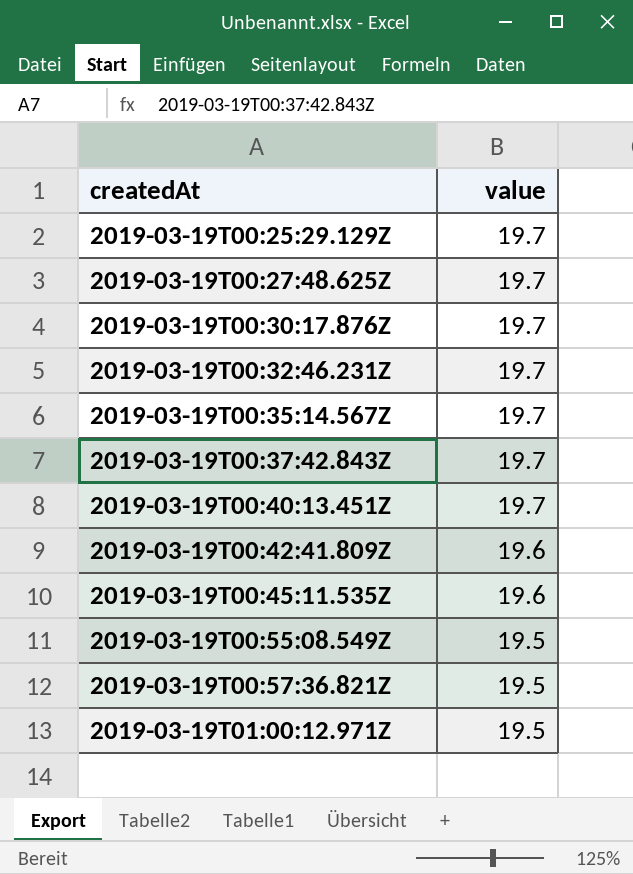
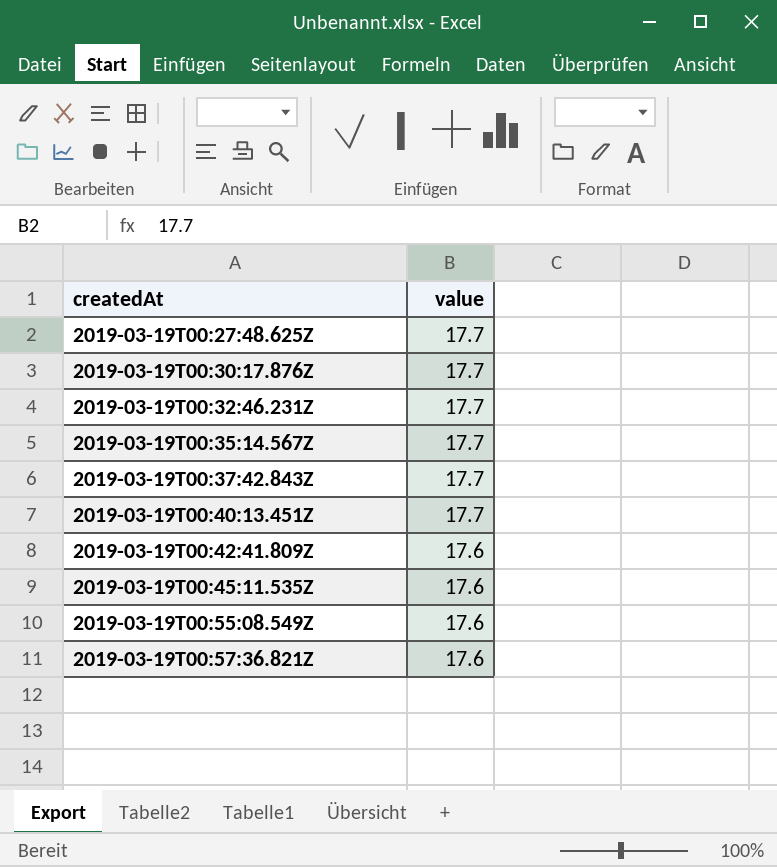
row 2019-03-19T00:25:29.129Z: 19.7 -> none
row 2019-03-19T01:00:12.971Z: 19.5 -> none
2019-03-19T00:27:48.625Z | value: 19.7 -> 17.7
2019-03-19T00:30:17.876Z | value: 19.7 -> 17.7
2019-03-19T00:32:46.231Z | value: 19.7 -> 17.7
2019-03-19T00:35:14.567Z | value: 19.7 -> 17.7
2019-03-19T00:37:42.843Z | value: 19.7 -> 17.7
2019-03-19T00:40:13.451Z | value: 19.7 -> 17.7
2019-03-19T00:42:41.809Z | value: 19.6 -> 17.6
2019-03-19T00:45:11.535Z | value: 19.6 -> 17.6
2019-03-19T00:55:08.549Z | value: 19.5 -> 17.6
2019-03-19T00:57:36.821Z | value: 19.5 -> 17.6

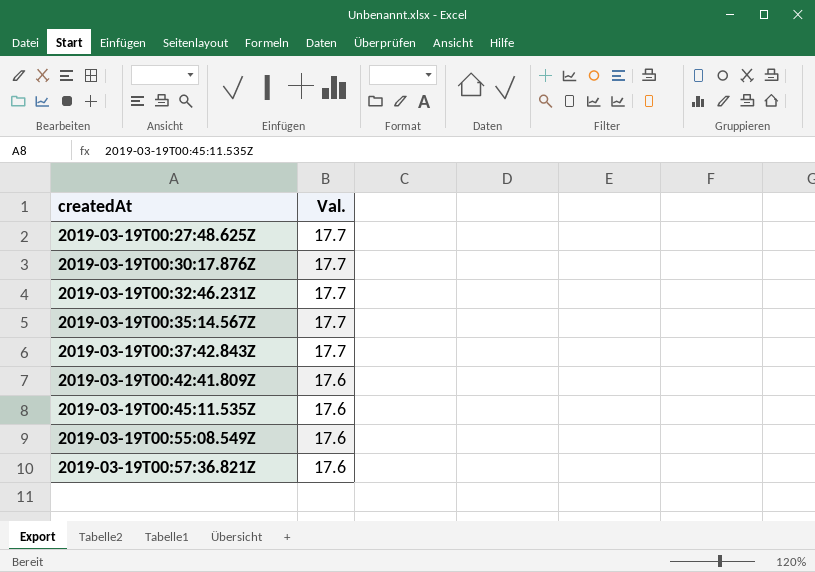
column name: value -> Val.
row 2019-03-19T00:40:13.451Z: 17.7 -> none

